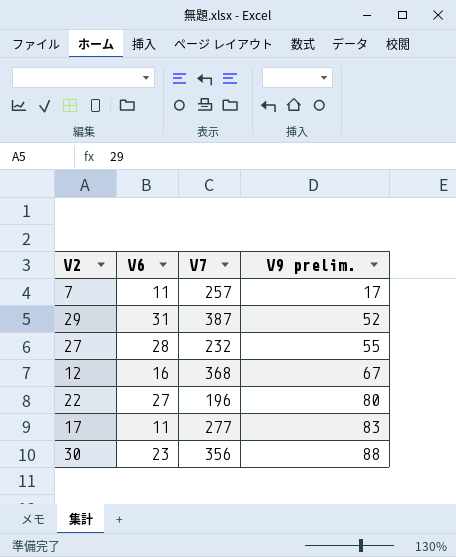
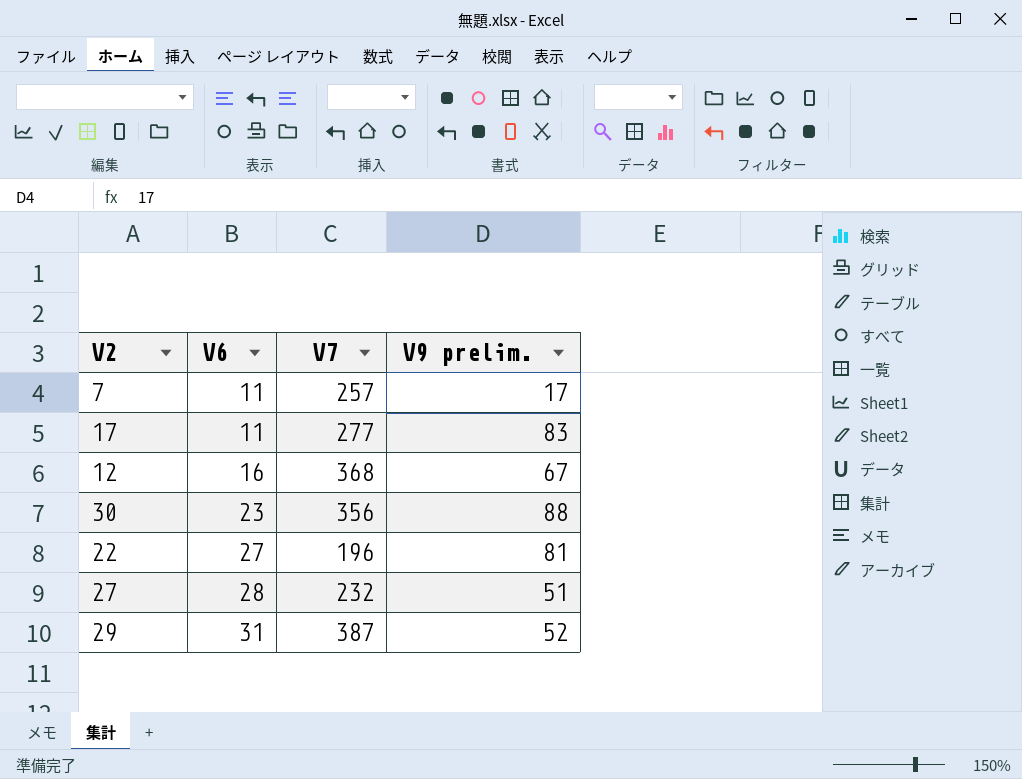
row order: V9 prelim. ascending -> V6 ascending
22 | V9 prelim.: 80 -> 81
27 | V9 prelim.: 55 -> 51

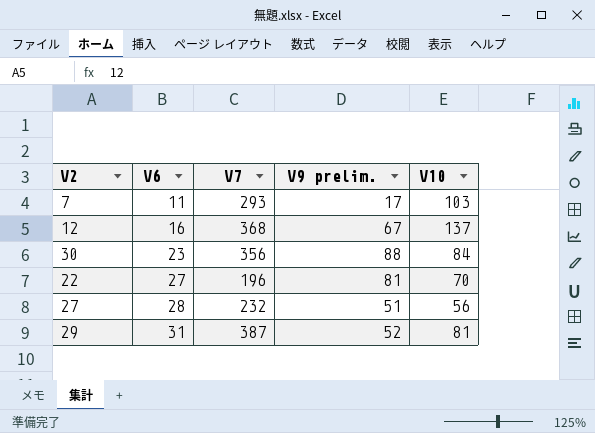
column V10 | position: none -> 5
row 17: 11 | 277 | 83 -> none
7 | V7: 257 -> 293

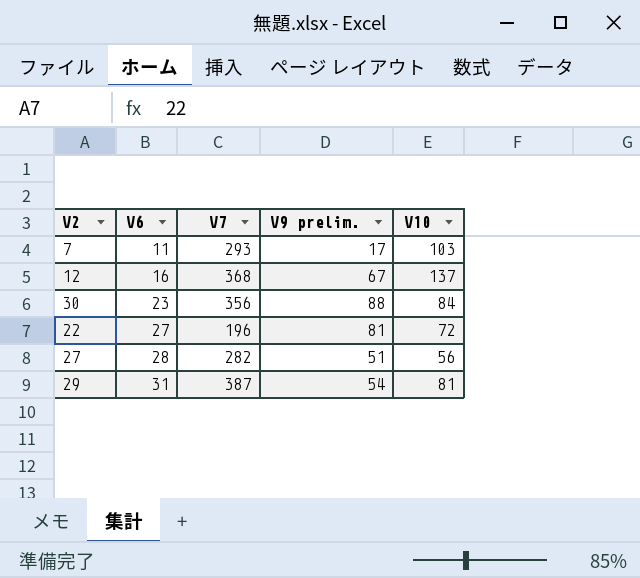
22 | V10: 70 -> 72
27 | V7: 232 -> 282
29 | V9 prelim.: 52 -> 54

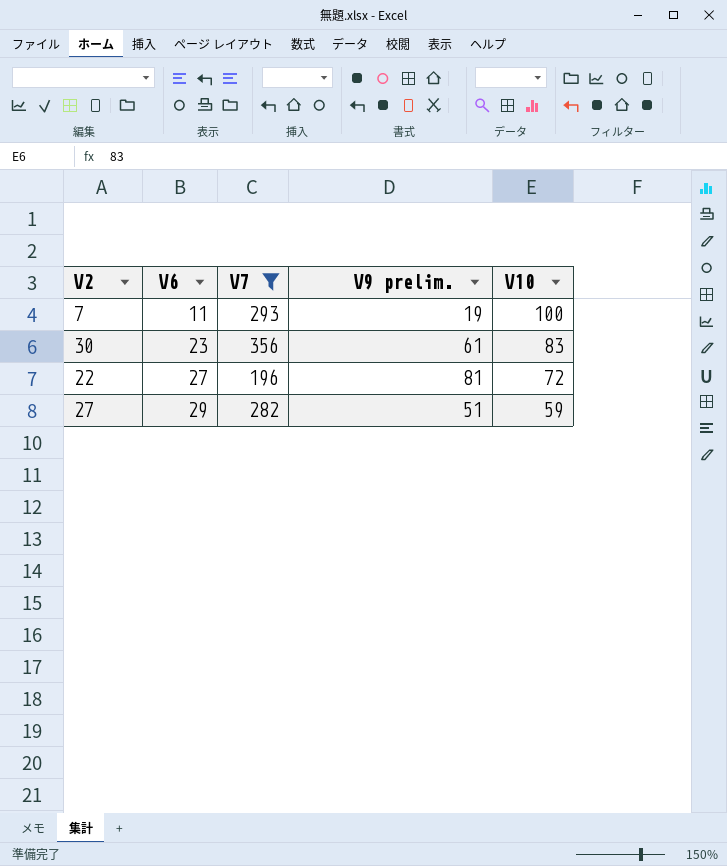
filter: none -> V7 <= 356
7 | V9 prelim.: 17 -> 19
7 | V10: 103 -> 100
30 | V9 prelim.: 88 -> 61
30 | V10: 84 -> 83
27 | V6: 28 -> 29
27 | V10: 56 -> 59

